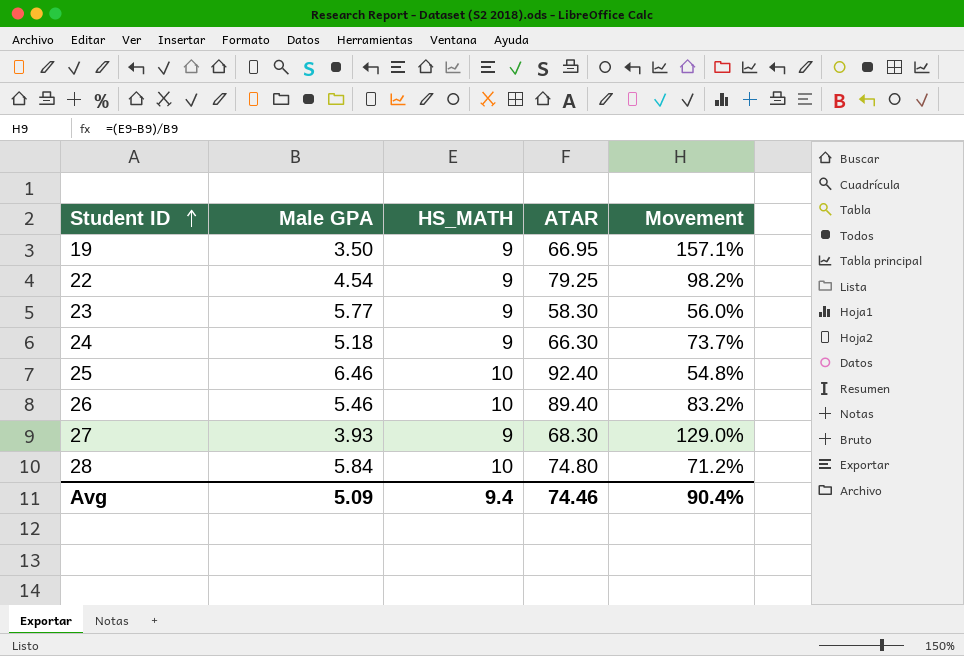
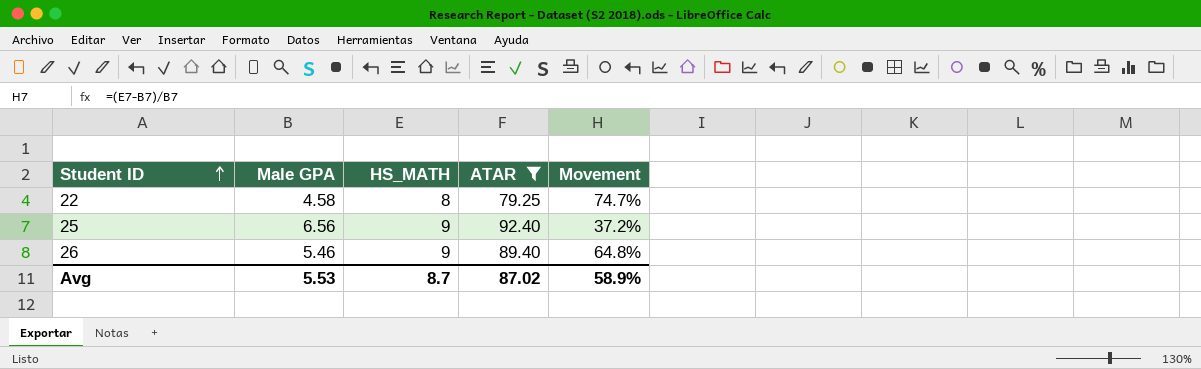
filter: none -> ATAR >= 79.25
22 | Male GPA: 4.54 -> 4.58
22 | HS_MATH: 9 -> 8
22 | Movement: 98.2% -> 74.7%
25 | Male GPA: 6.46 -> 6.56
25 | HS_MATH: 10 -> 9
25 | Movement: 54.8% -> 37.2%
26 | HS_MATH: 10 -> 9
26 | Movement: 83.2% -> 64.8%
Avg | Male GPA: 5.09 -> 5.53
Avg | HS_MATH: 9.4 -> 8.7
Avg | ATAR: 74.46 -> 87.02
Avg | Movement: 90.4% -> 58.9%

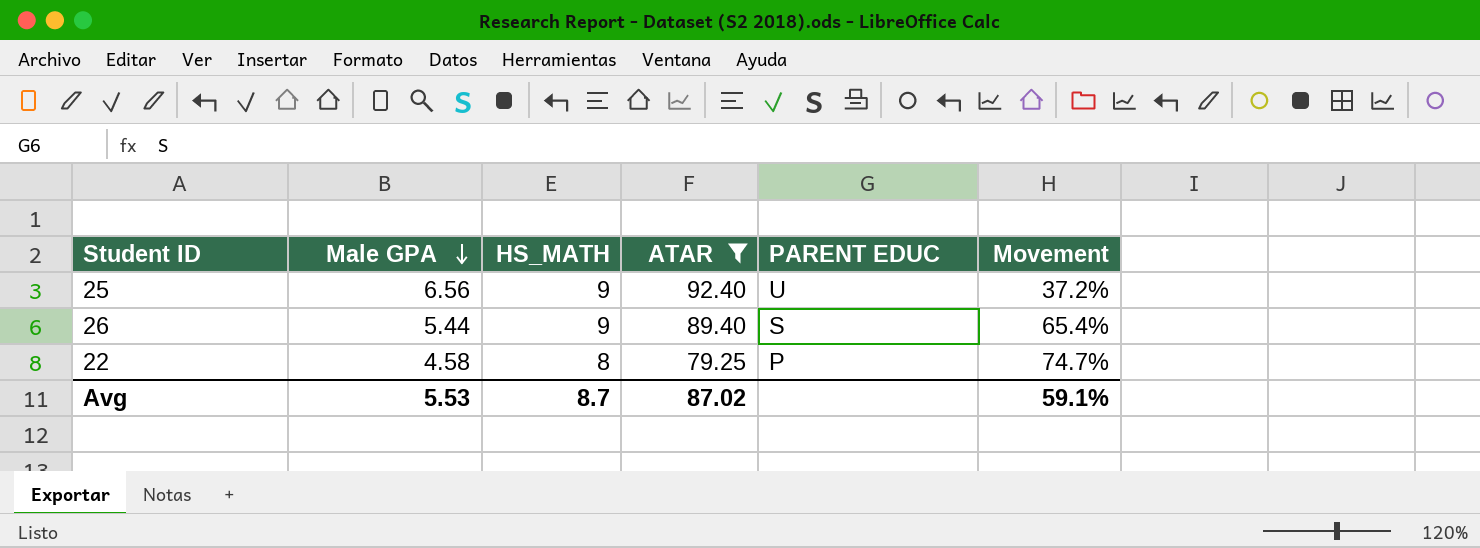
row order: Student ID ascending -> Male GPA descending
column PARENT EDUC | position: none -> 5
26 | Male GPA: 5.46 -> 5.44
26 | Movement: 64.8% -> 65.4%
Avg | Movement: 58.9% -> 59.1%

